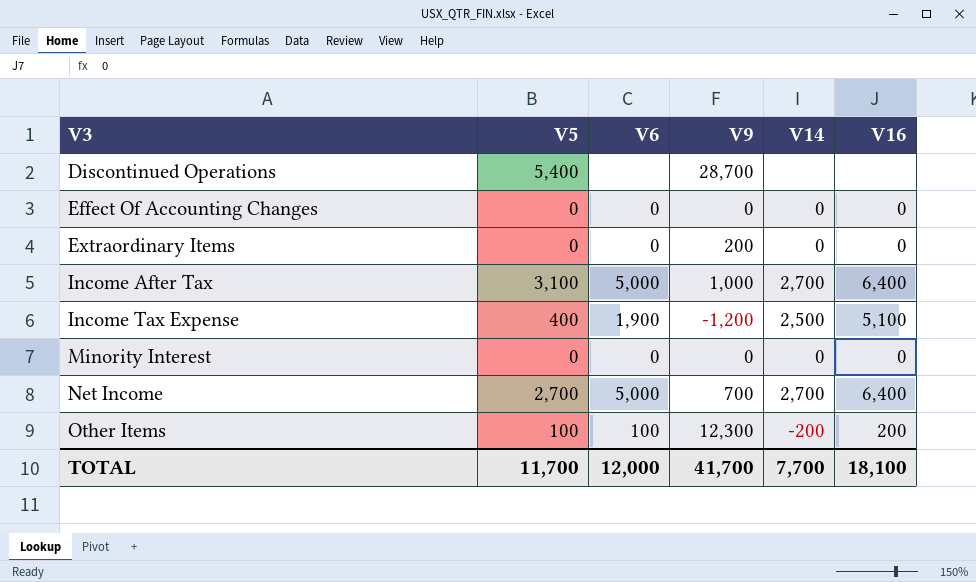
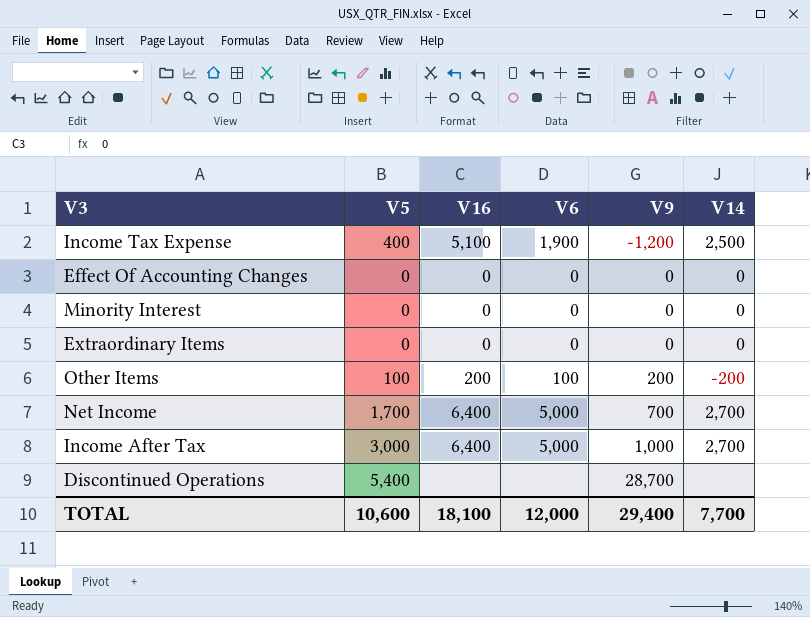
row order: V3 ascending -> V9 ascending
column V16 | position: 6 -> 3
Extraordinary Items | V9: 200 -> 0
Other Items | V9: 12,300 -> 200
Net Income | V5: 2,700 -> 1,700
Income After Tax | V5: 3,100 -> 3,000
TOTAL | V5: 11,700 -> 10,600
TOTAL | V9: 41,700 -> 29,400

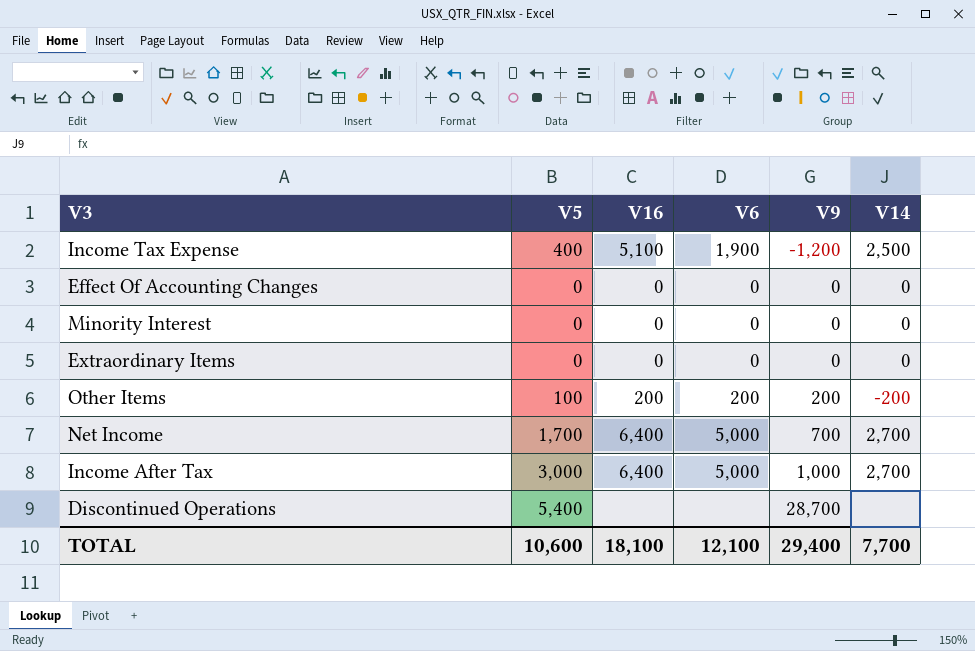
Other Items | V6: 100 -> 200
TOTAL | V6: 12,000 -> 12,100

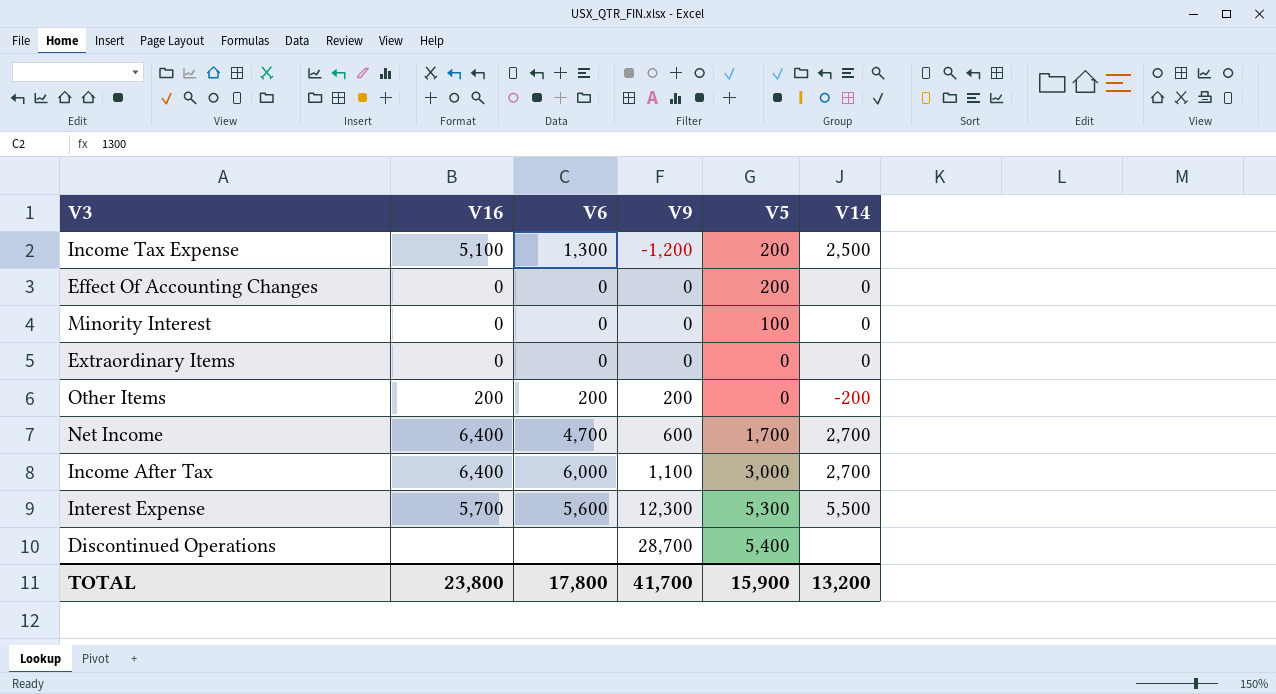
column V5 | position: 2 -> 5
Income Tax Expense | V6: 1,900 -> 1,300
Income Tax Expense | V5: 400 -> 200
Effect Of Accounting Changes | V5: 0 -> 200
Minority Interest | V5: 0 -> 100
Other Items | V5: 100 -> 0
Net Income | V6: 5,000 -> 4,700
Net Income | V9: 700 -> 600
Income After Tax | V6: 5,000 -> 6,000
Income After Tax | V9: 1,000 -> 1,100
row Interest Expense: none -> 5,700 | 5,600 | 12,300 | 5,300 | 5,500
TOTAL | V16: 18,100 -> 23,800
TOTAL | V6: 12,100 -> 17,800
TOTAL | V9: 29,400 -> 41,700
TOTAL | V5: 10,600 -> 15,900
TOTAL | V14: 7,700 -> 13,200

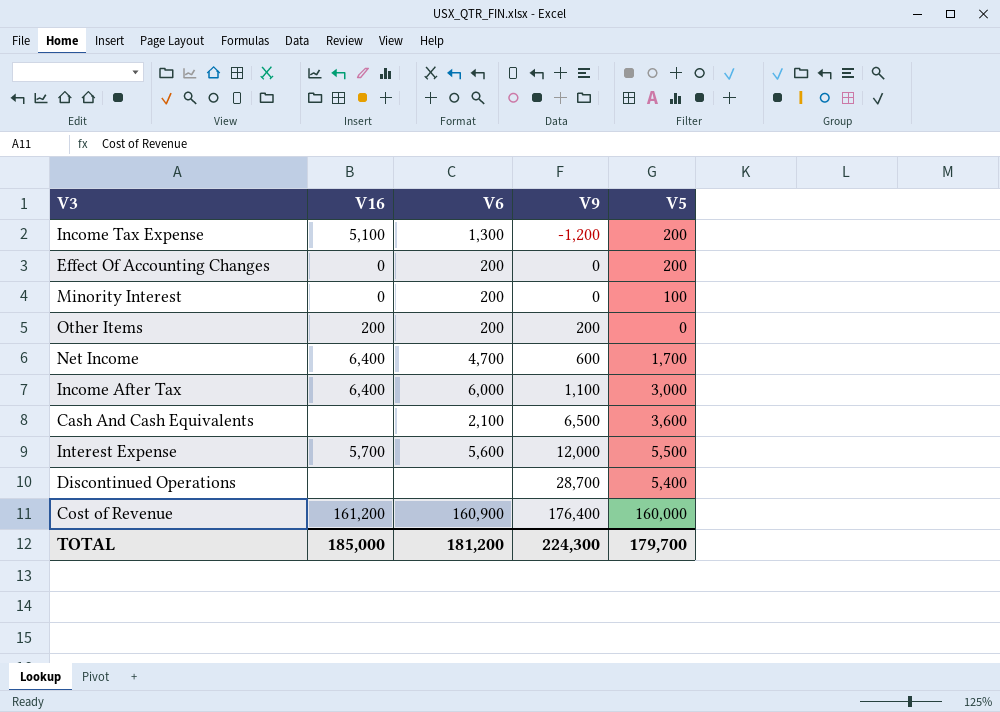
column V14 | position: 6 -> none
row Extraordinary Items: 0 | 0 | 0 | 0 | 0 -> none
Effect Of Accounting Changes | V6: 0 -> 200
Minority Interest | V6: 0 -> 200
row Cash And Cash Equivalents: none -> none | 2,100 | 6,500 | 3,600
Interest Expense | V9: 12,300 -> 12,000
Interest Expense | V5: 5,300 -> 5,500
row Cost of Revenue: none -> 161,200 | 160,900 | 176,400 | 160,000
TOTAL | V16: 23,800 -> 185,000
TOTAL | V6: 17,800 -> 181,200
TOTAL | V9: 41,700 -> 224,300
TOTAL | V5: 15,900 -> 179,700

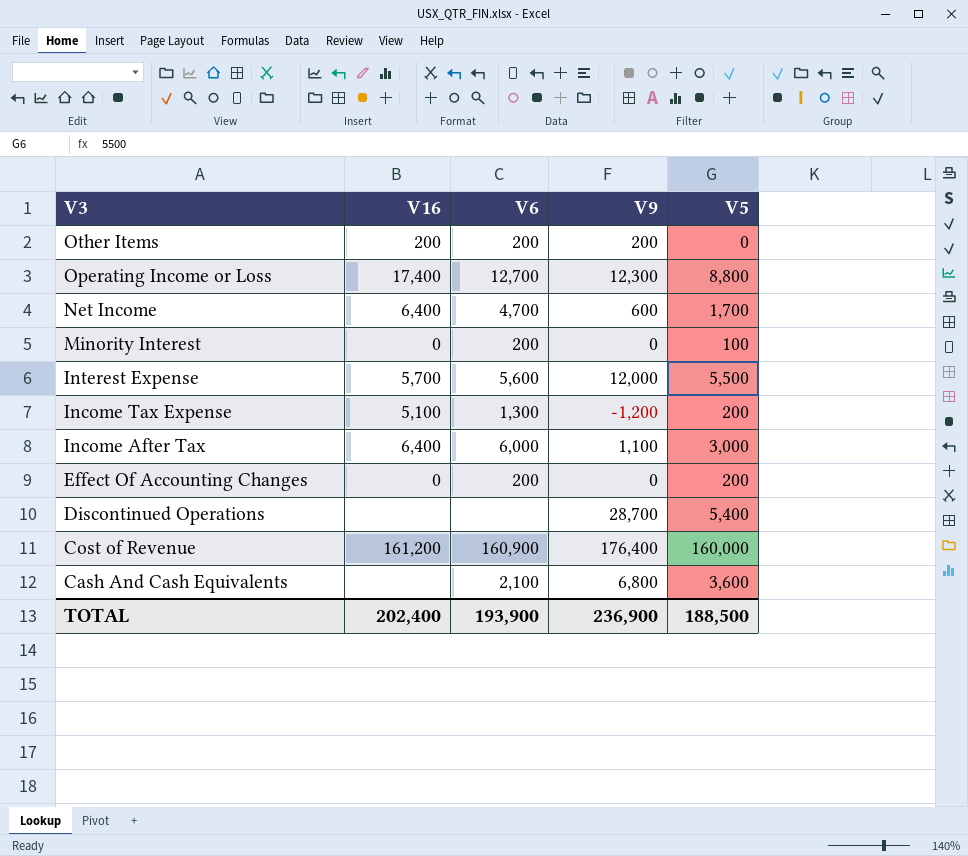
row order: V9 ascending -> V3 descending
row Operating Income or Loss: none -> 17,400 | 12,700 | 12,300 | 8,800
Cash And Cash Equivalents | V9: 6,500 -> 6,800
TOTAL | V16: 185,000 -> 202,400
TOTAL | V6: 181,200 -> 193,900
TOTAL | V9: 224,300 -> 236,900
TOTAL | V5: 179,700 -> 188,500

